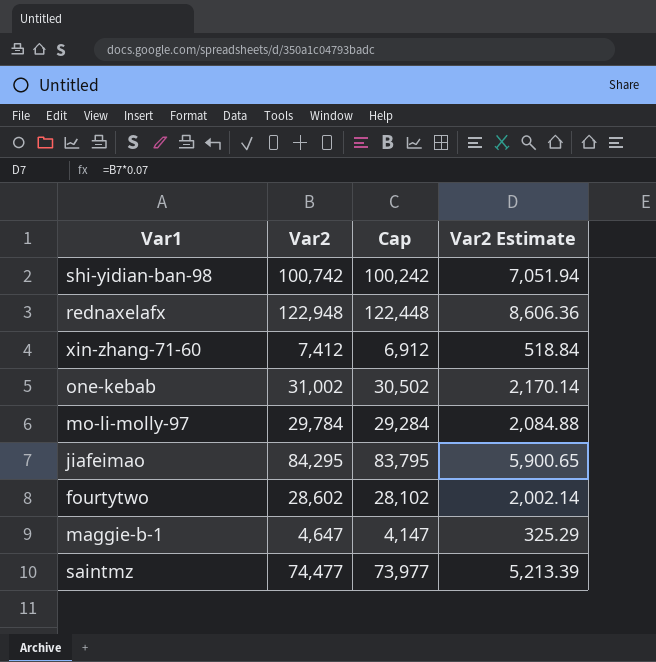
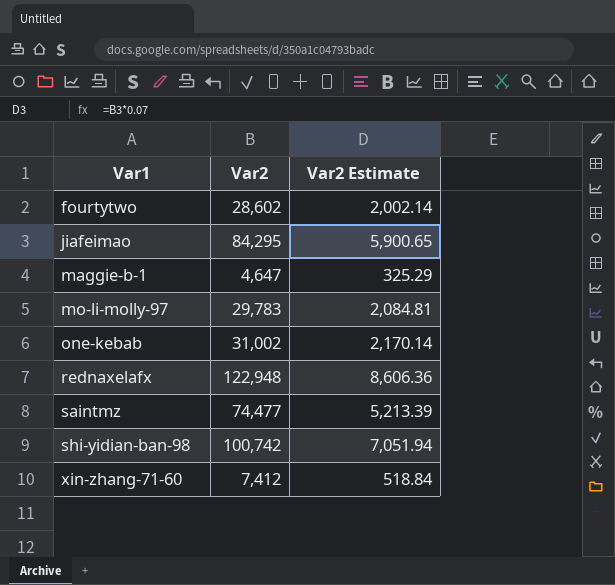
row order: none -> Var1 ascending
column Cap | formula: [Var2] - 500 -> none
mo-li-molly-97 | Var2: 29,784 -> 29,783
mo-li-molly-97 | Var2 Estimate: 2,084.88 -> 2,084.81

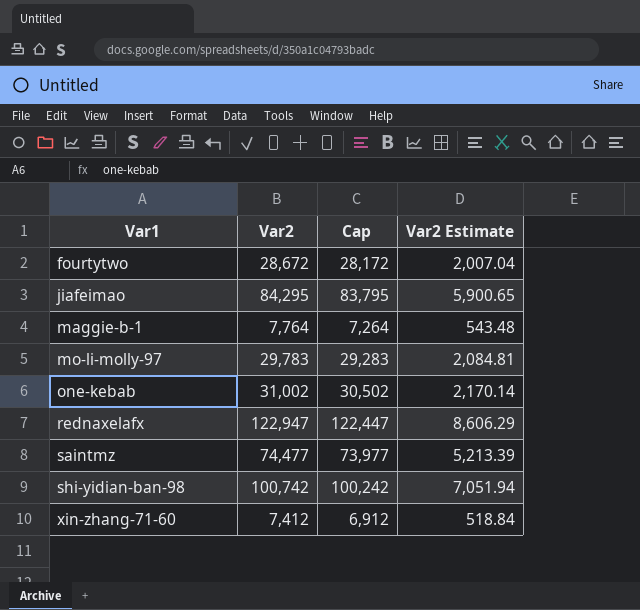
column Cap | formula: none -> [Var2] - 500
fourtytwo | Var2: 28,602 -> 28,672
fourtytwo | Var2 Estimate: 2,002.14 -> 2,007.04
maggie-b-1 | Var2: 4,647 -> 7,764
maggie-b-1 | Var2 Estimate: 325.29 -> 543.48
rednaxelafx | Var2: 122,948 -> 122,947
rednaxelafx | Var2 Estimate: 8,606.36 -> 8,606.29

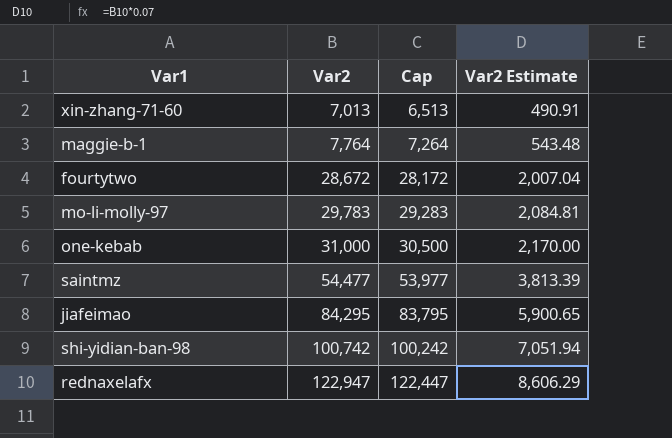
row order: Var1 ascending -> Var2 ascending
xin-zhang-71-60 | Var2: 7,412 -> 7,013
xin-zhang-71-60 | Cap: 6,912 -> 6,513
xin-zhang-71-60 | Var2 Estimate: 518.84 -> 490.91
one-kebab | Var2: 31,002 -> 31,000
one-kebab | Cap: 30,502 -> 30,500
one-kebab | Var2 Estimate: 2,170.14 -> 2,170.00
saintmz | Var2: 74,477 -> 54,477
saintmz | Cap: 73,977 -> 53,977
saintmz | Var2 Estimate: 5,213.39 -> 3,813.39

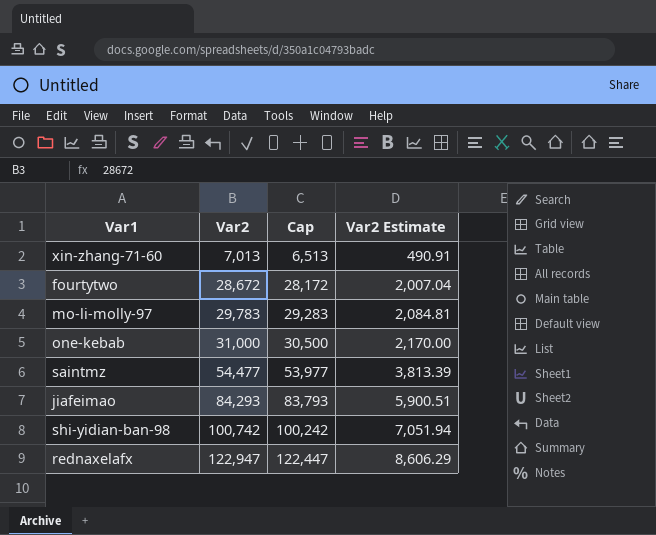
row maggie-b-1: 7,764 | 7,264 | 543.48 -> none
jiafeimao | Var2: 84,295 -> 84,293
jiafeimao | Cap: 83,795 -> 83,793
jiafeimao | Var2 Estimate: 5,900.65 -> 5,900.51

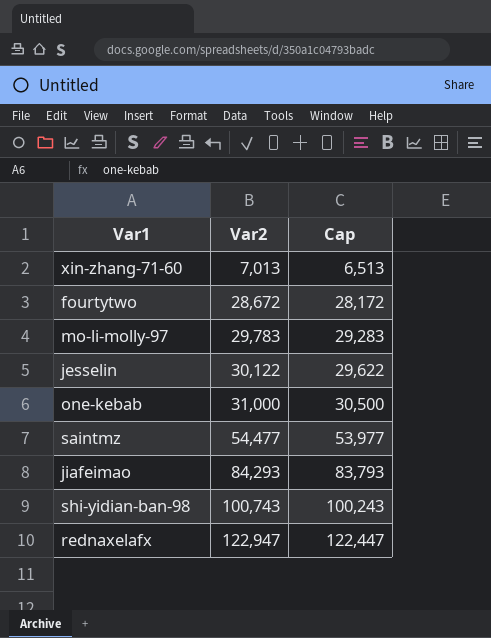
column Var2 Estimate | formula: [Var2] * 0.07 -> none
row jesselin: none -> 30,122 | 29,622
shi-yidian-ban-98 | Var2: 100,742 -> 100,743
shi-yidian-ban-98 | Cap: 100,242 -> 100,243

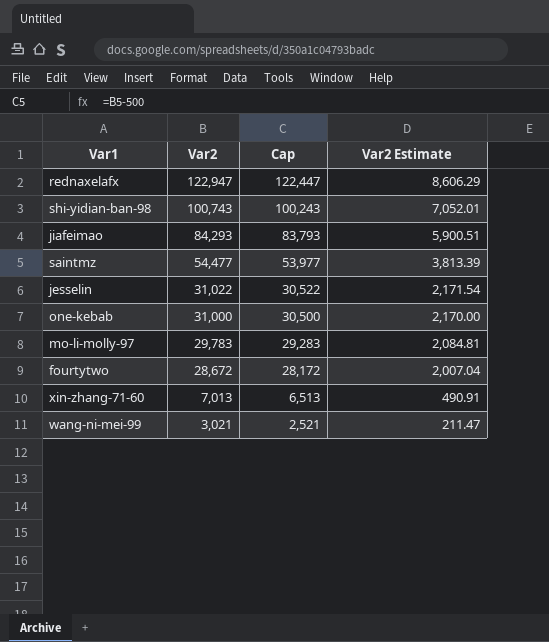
row order: Var2 ascending -> Var2 descending
column Var2 Estimate | formula: none -> [Var2] * 0.07
jesselin | Var2: 30,122 -> 31,022
jesselin | Cap: 29,622 -> 30,522
row wang-ni-mei-99: none -> 3,021 | 2,521 | 211.47

